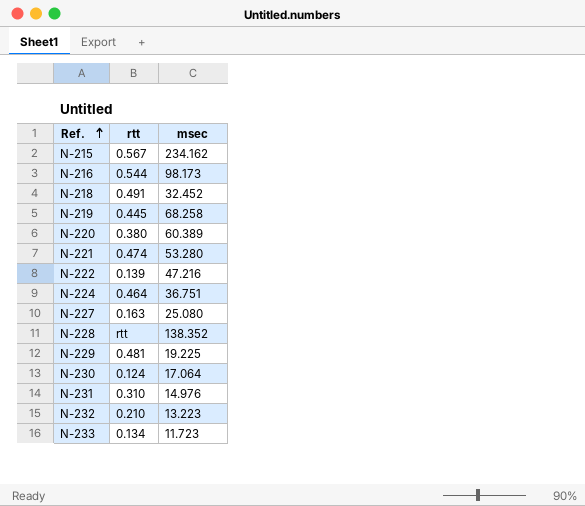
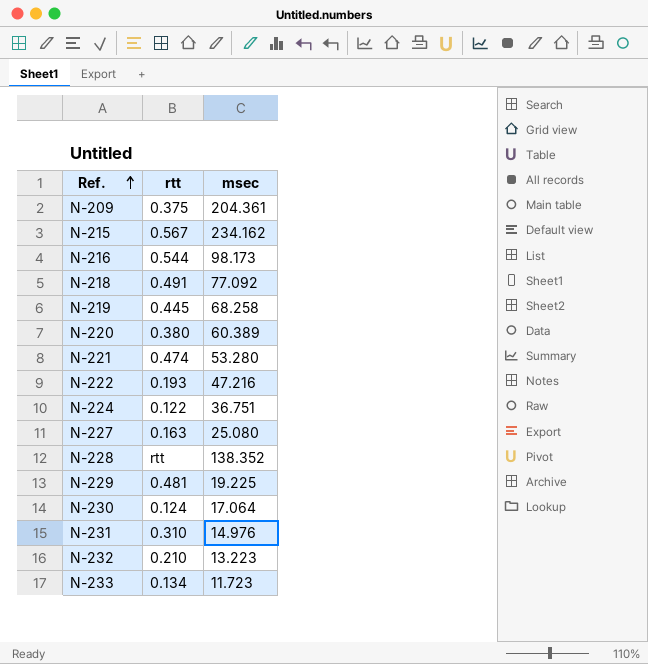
row N-209: none -> 0.375 | 204.361
N-218 | msec: 32.452 -> 77.092
N-222 | rtt: 0.139 -> 0.193
N-224 | rtt: 0.464 -> 0.122

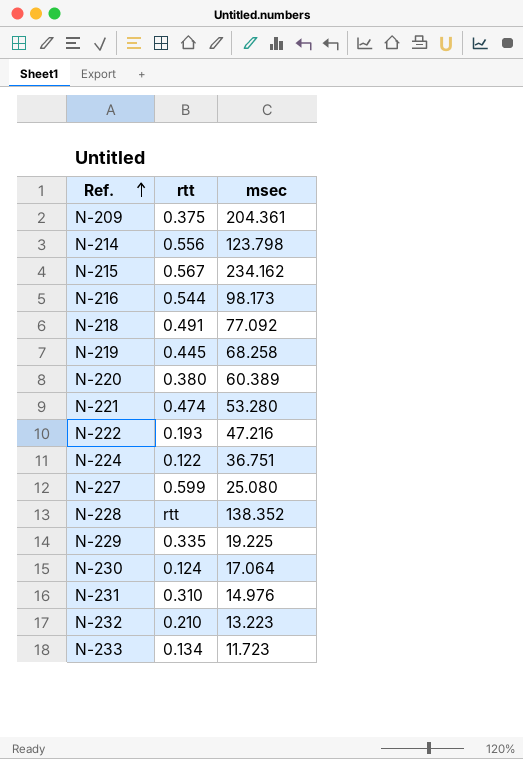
row N-214: none -> 0.556 | 123.798
N-227 | rtt: 0.163 -> 0.599
N-229 | rtt: 0.481 -> 0.335

